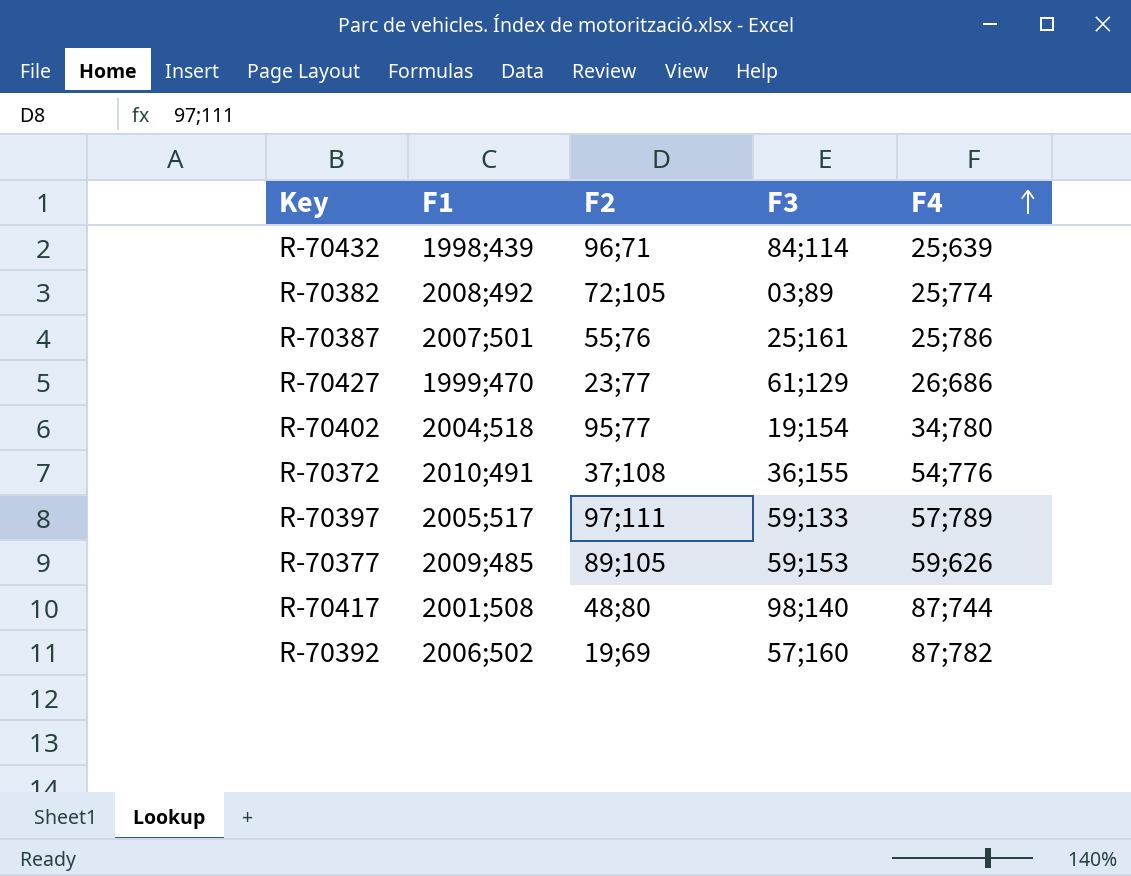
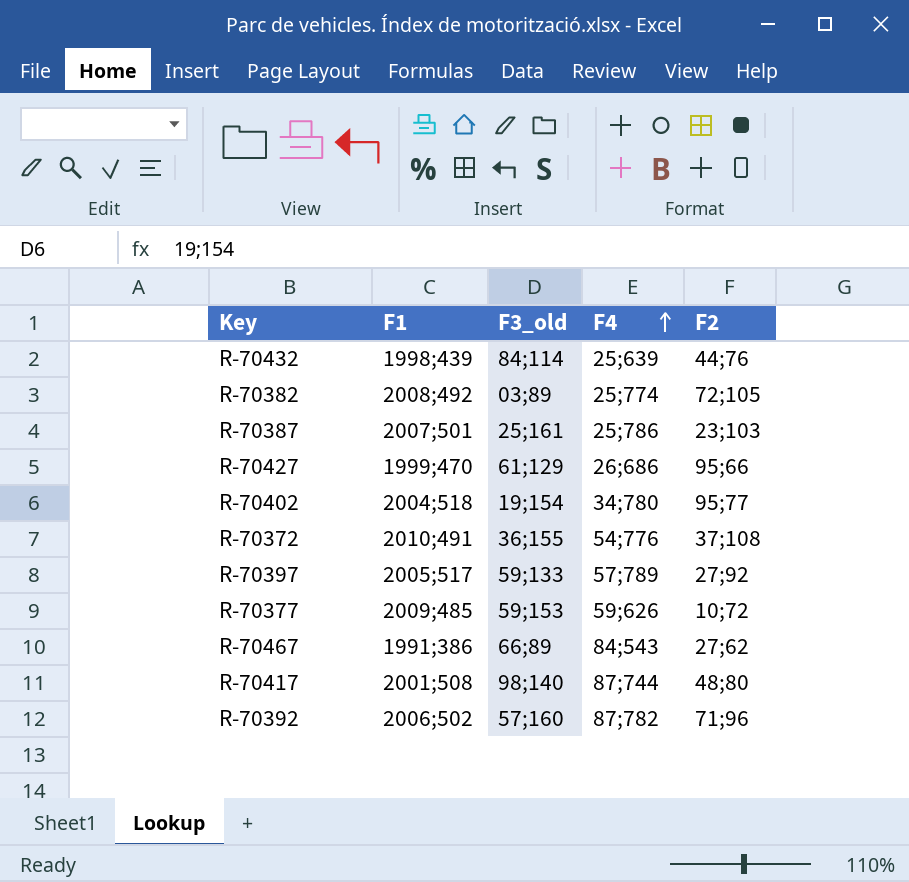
column name: F3 -> F3_old
column F2 | position: 3 -> 5
R-70432 | F2: 96;71 -> 44;76
R-70387 | F2: 55;76 -> 23;103
R-70427 | F2: 23;77 -> 95;66
R-70397 | F2: 97;111 -> 27;92
R-70377 | F2: 89;105 -> 10;72
row R-70467: none -> 1991;386 | 66;89 | 84;543 | 27;62
R-70392 | F2: 19;69 -> 71;96

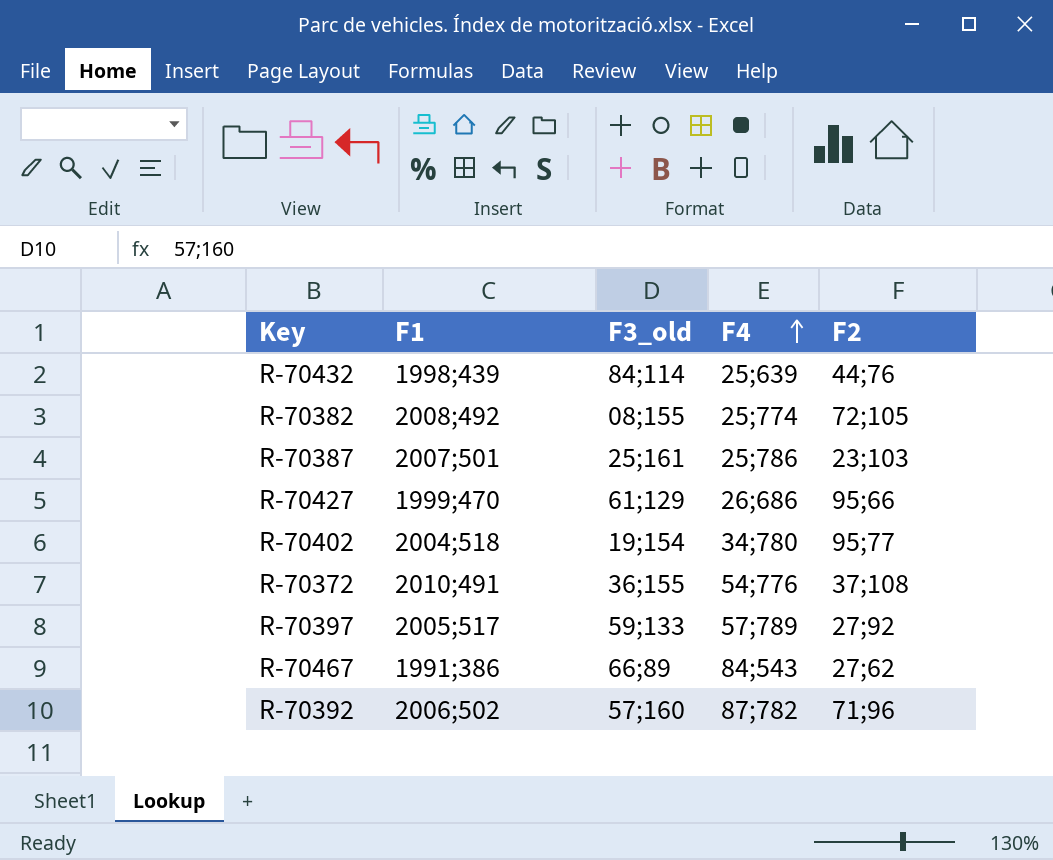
row R-70377: 2009;485 | 59;153 | 59;626 | 10;72 -> none
row R-70417: 2001;508 | 98;140 | 87;744 | 48;80 -> none
R-70382 | F3_old: 03;89 -> 08;155

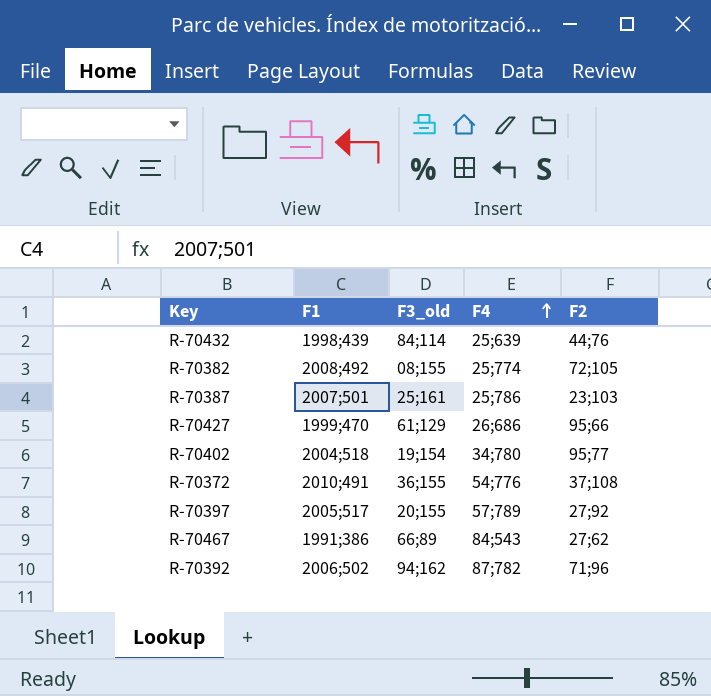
R-70397 | F3_old: 59;133 -> 20;155
R-70392 | F3_old: 57;160 -> 94;162

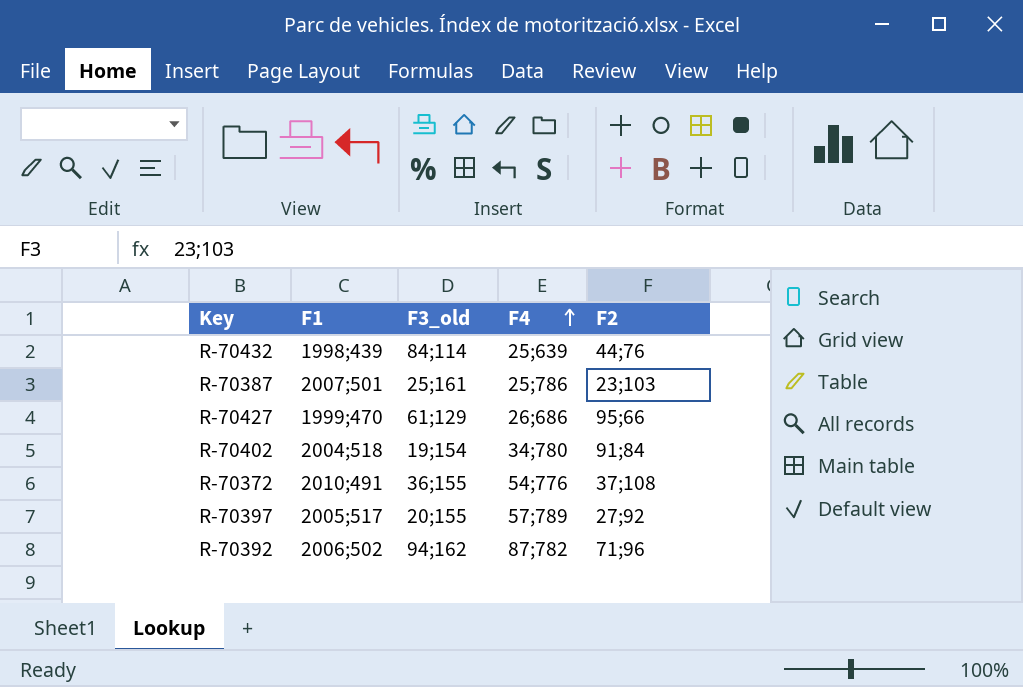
row R-70382: 2008;492 | 08;155 | 25;774 | 72;105 -> none
row R-70467: 1991;386 | 66;89 | 84;543 | 27;62 -> none
R-70402 | F2: 95;77 -> 91;84

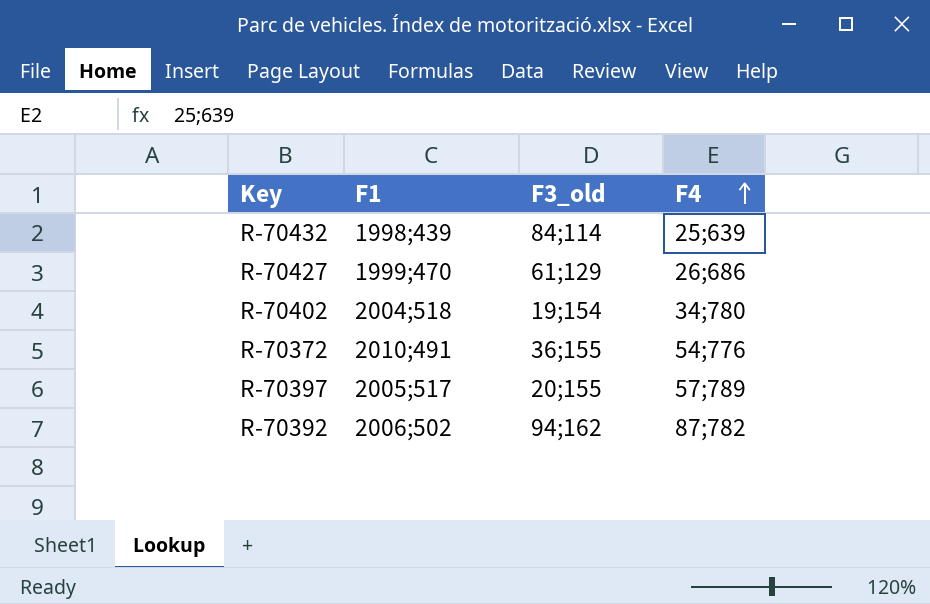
column F2 | position: 5 -> none
row R-70387: 2007;501 | 25;161 | 25;786 | 23;103 -> none

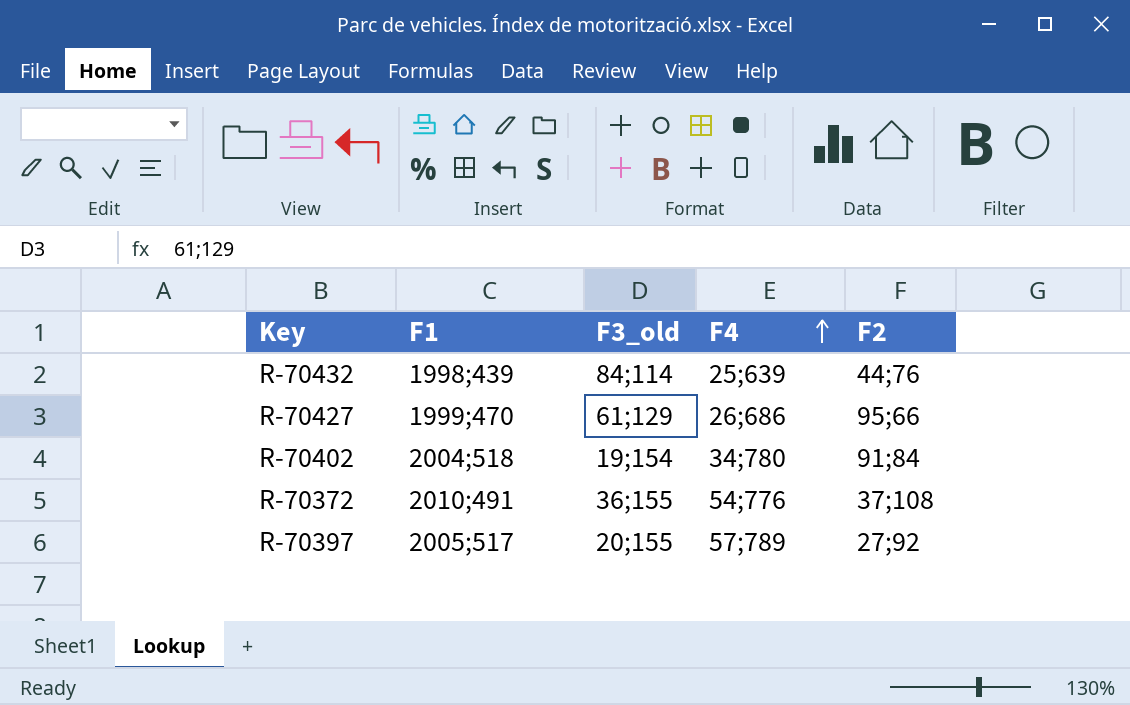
column F2 | position: none -> 5
row R-70392: 2006;502 | 94;162 | 87;782 -> none

